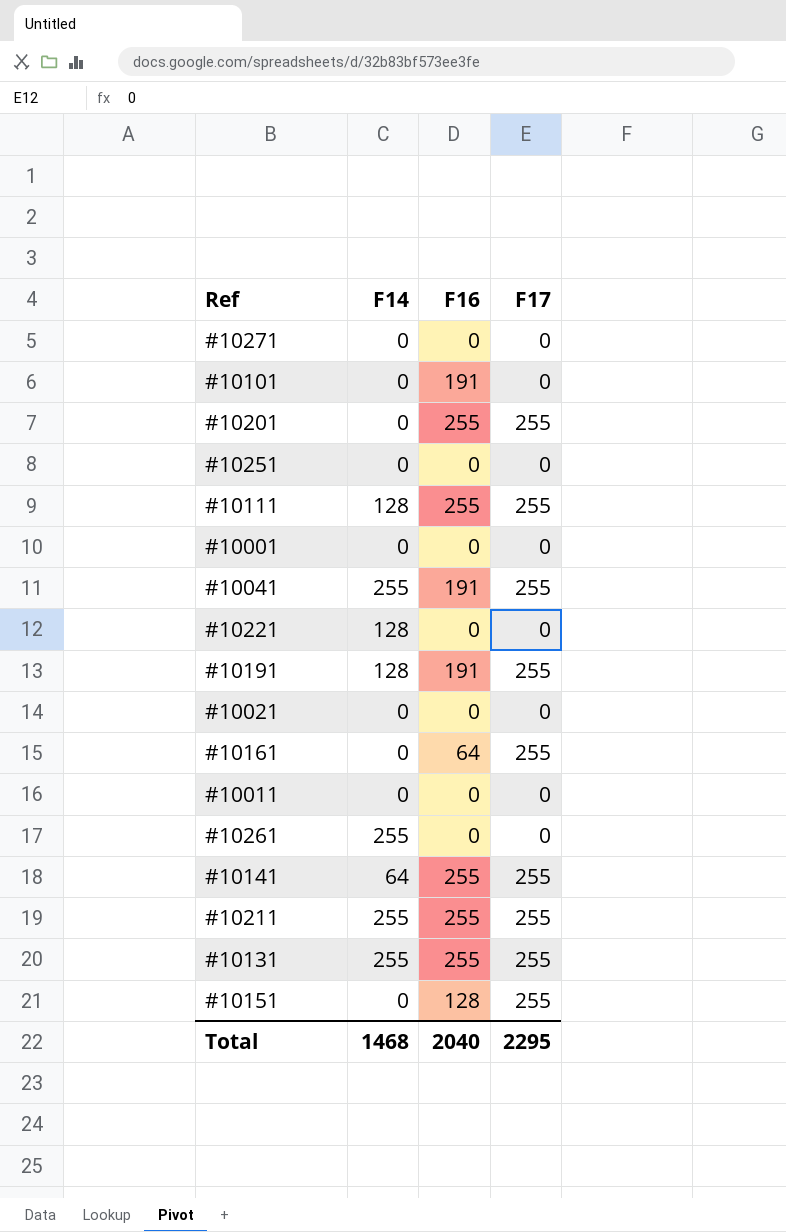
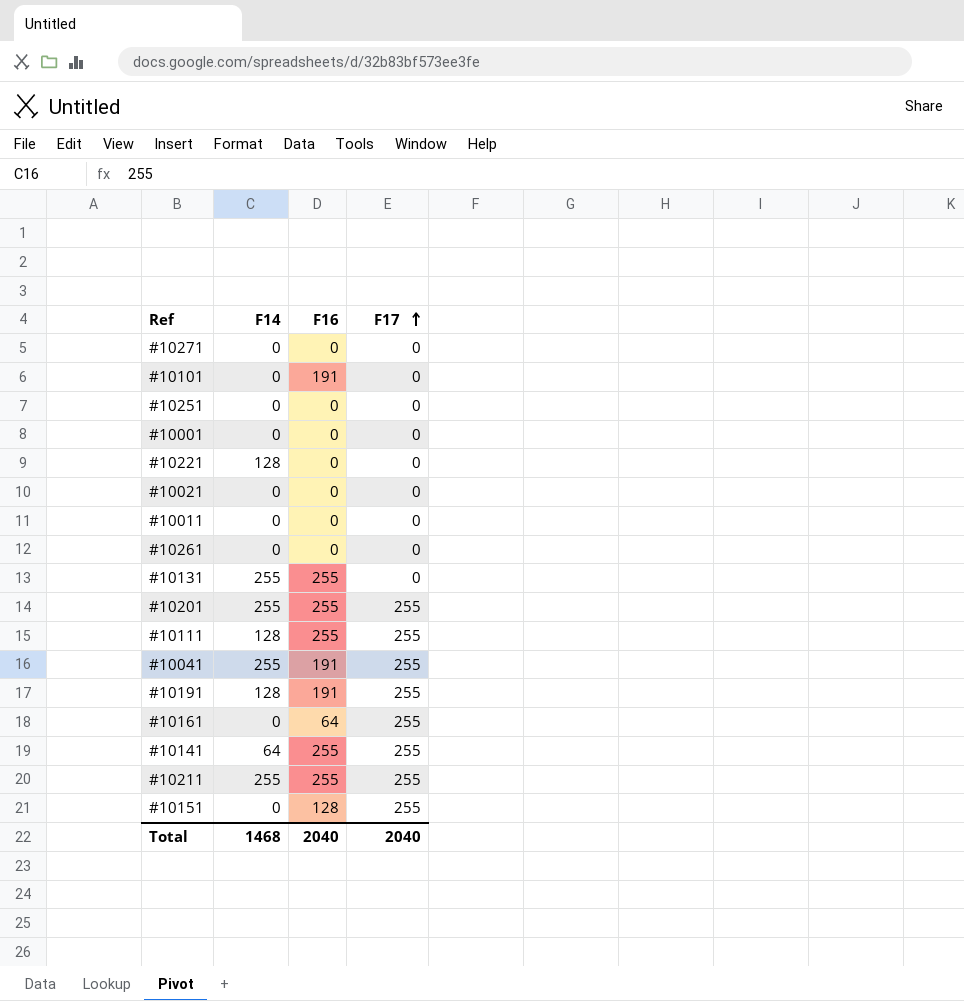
row order: none -> F17 ascending
#10261 | F14: 255 -> 0
#10131 | F17: 255 -> 0
#10201 | F14: 0 -> 255
Total | F17: 2295 -> 2040

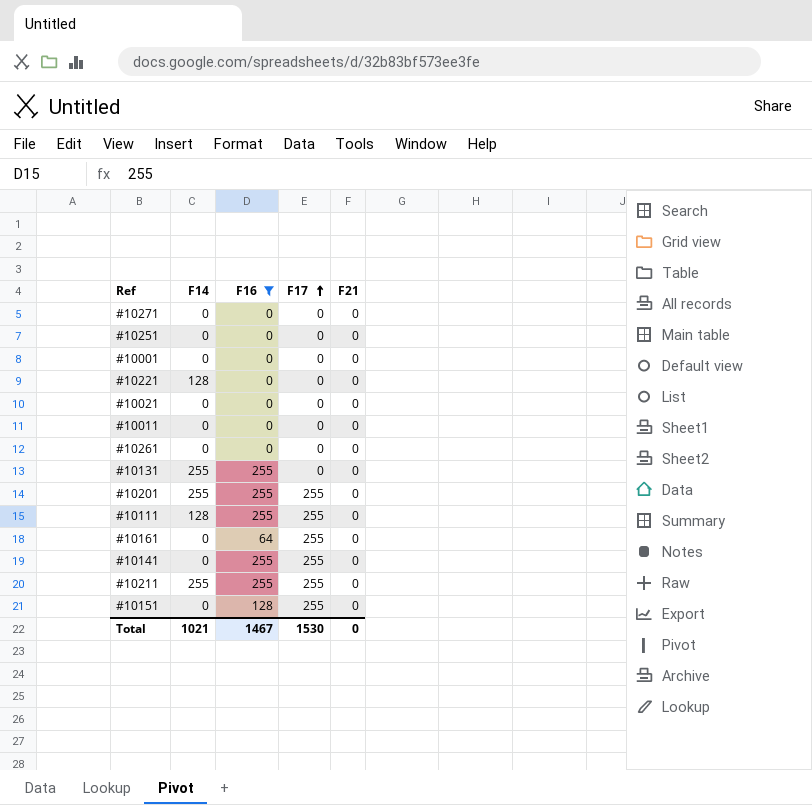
filter: none -> F16 != 191
column F21 | position: none -> 5
#10141 | F14: 64 -> 0
Total | F14: 1468 -> 1021
Total | F16: 2040 -> 1467
Total | F17: 2040 -> 1530

